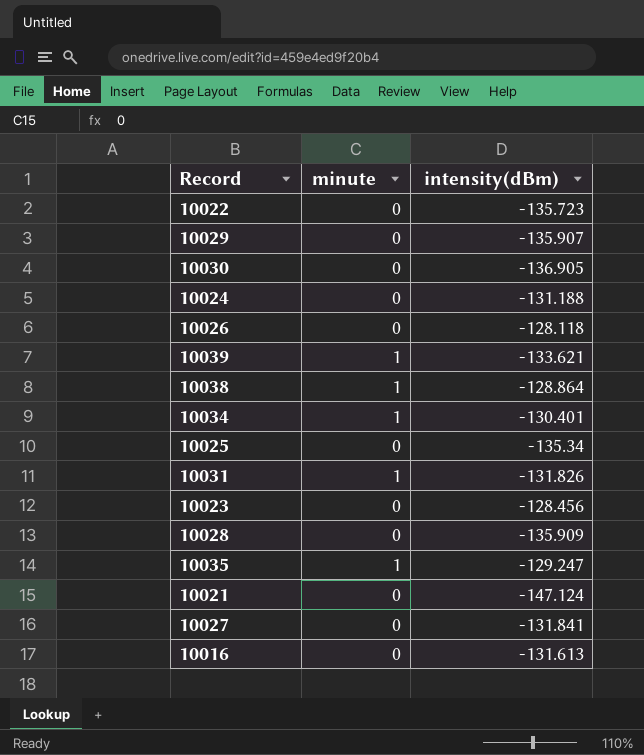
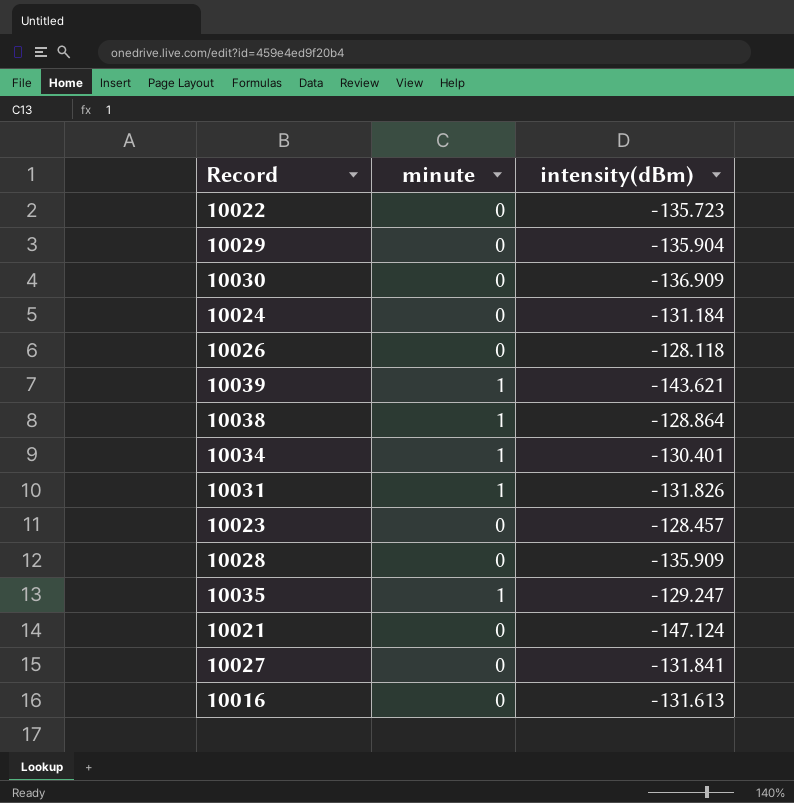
row 10025: 0 | -135.34 -> none
10029 | intensity(dBm): -135.907 -> -135.904
10030 | intensity(dBm): -136.905 -> -136.909
10024 | intensity(dBm): -131.188 -> -131.184
10039 | intensity(dBm): -133.621 -> -143.621
10023 | intensity(dBm): -128.456 -> -128.457

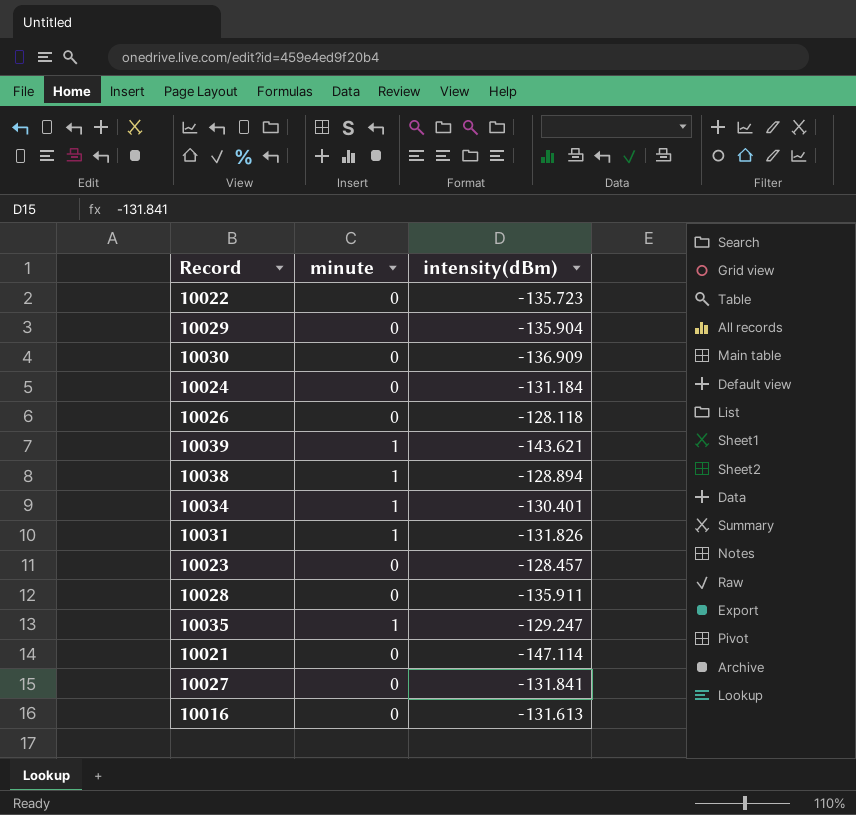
10038 | intensity(dBm): -128.864 -> -128.894
10028 | intensity(dBm): -135.909 -> -135.911
10021 | intensity(dBm): -147.124 -> -147.114

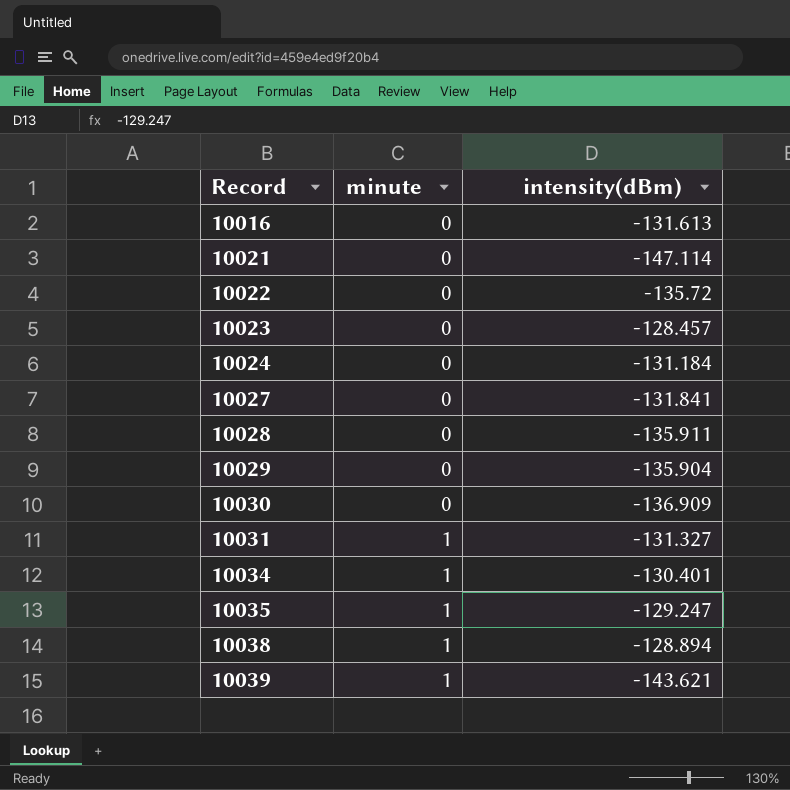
row order: none -> Record ascending
row 10026: 0 | -128.118 -> none
10022 | intensity(dBm): -135.723 -> -135.72
10031 | intensity(dBm): -131.826 -> -131.327

